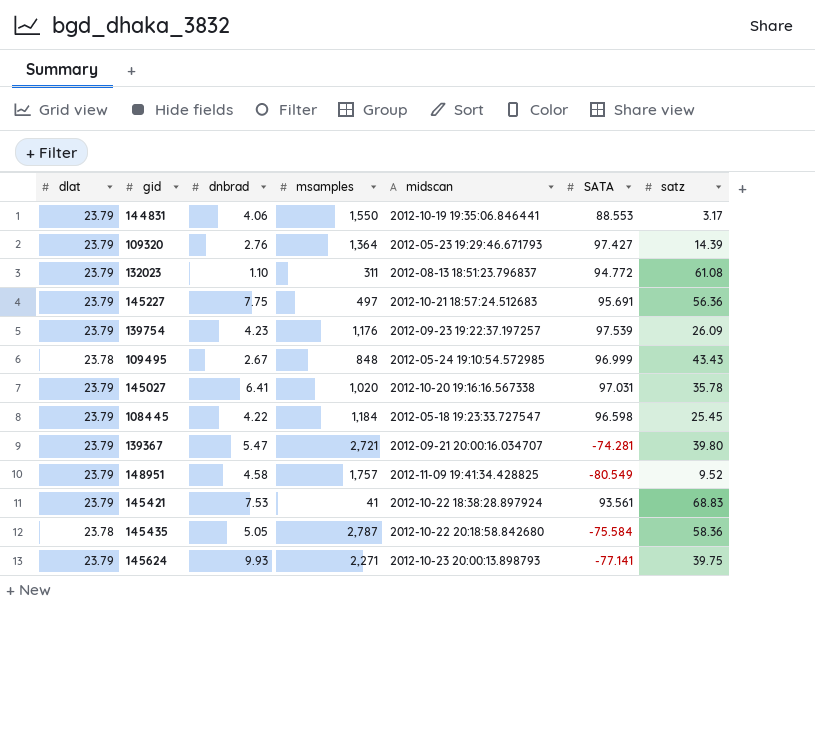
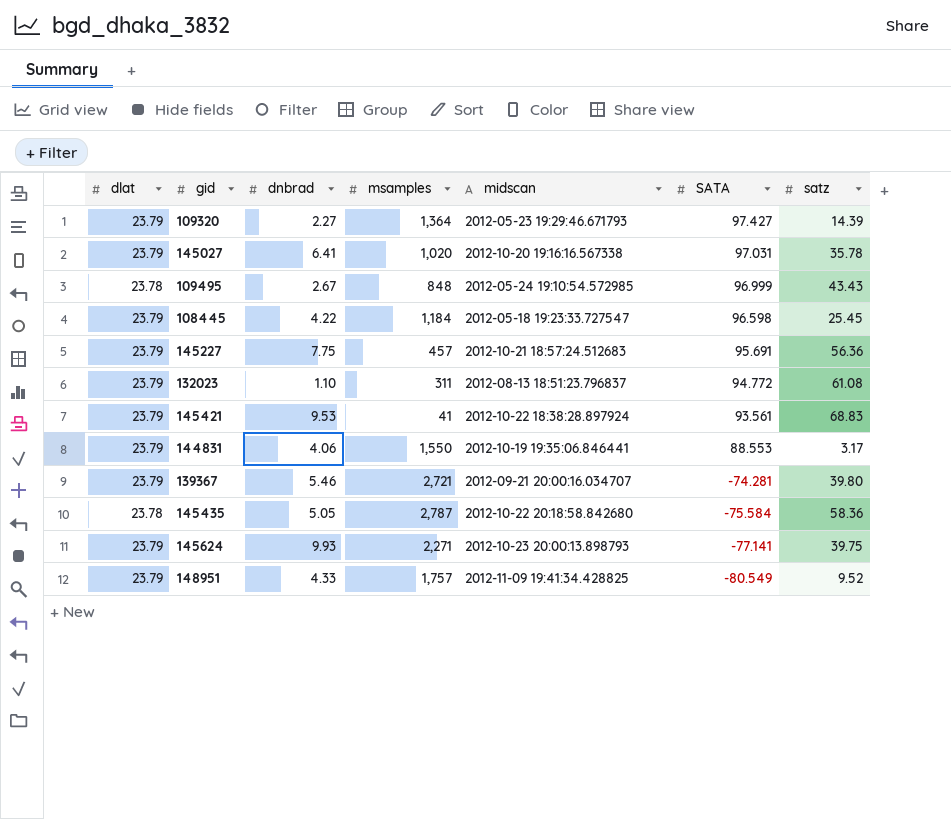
row order: none -> SATA descending
row 139754: 23.79 | 4.23 | 1,176 | 2012-09-23 19:22:37.197257 | 97.539 | 26.09 -> none
109320 | dnbrad: 2.76 -> 2.27
145227 | msamples: 497 -> 457
145421 | dnbrad: 7.53 -> 9.53
139367 | dnbrad: 5.47 -> 5.46
148951 | dnbrad: 4.58 -> 4.33

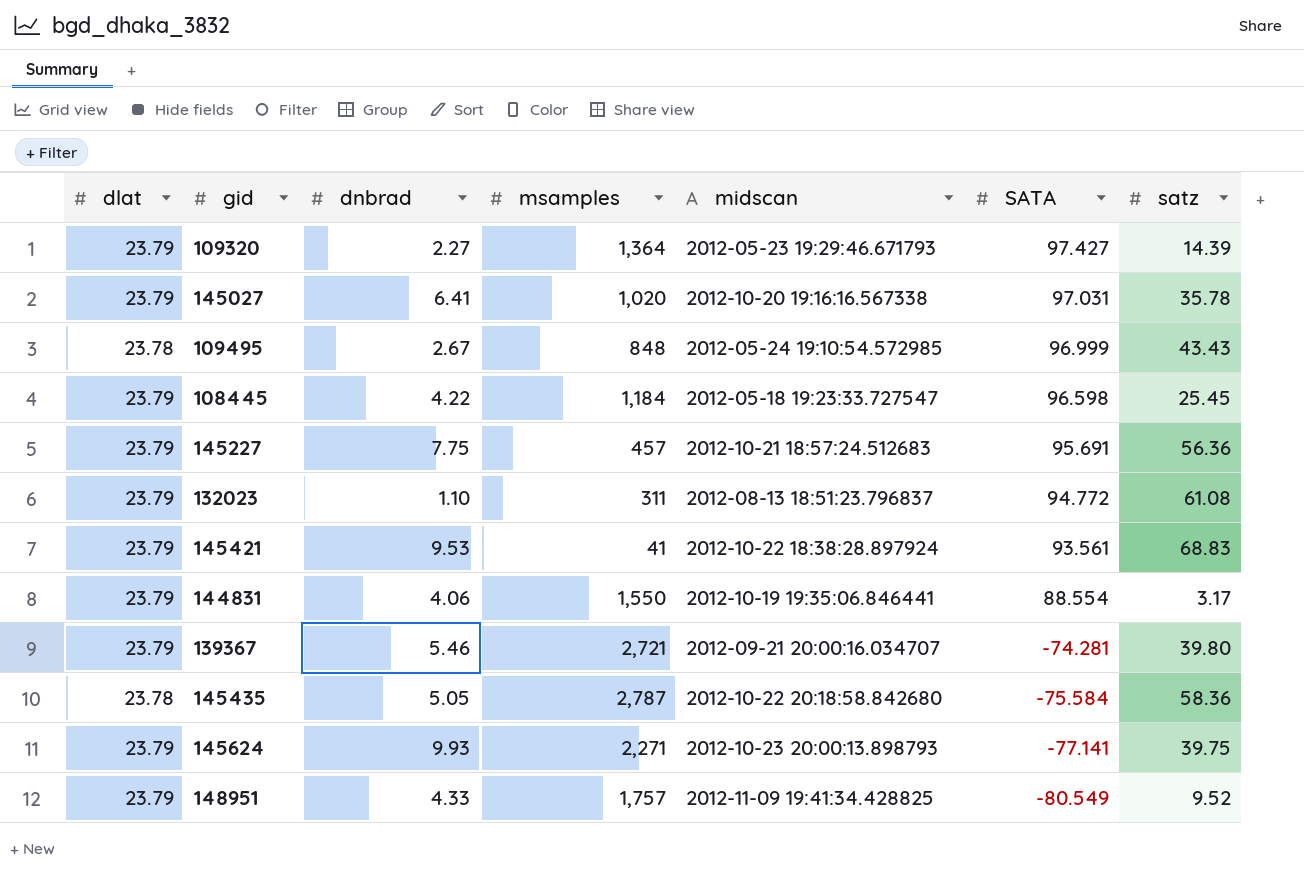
144831 | SATA: 88.553 -> 88.554

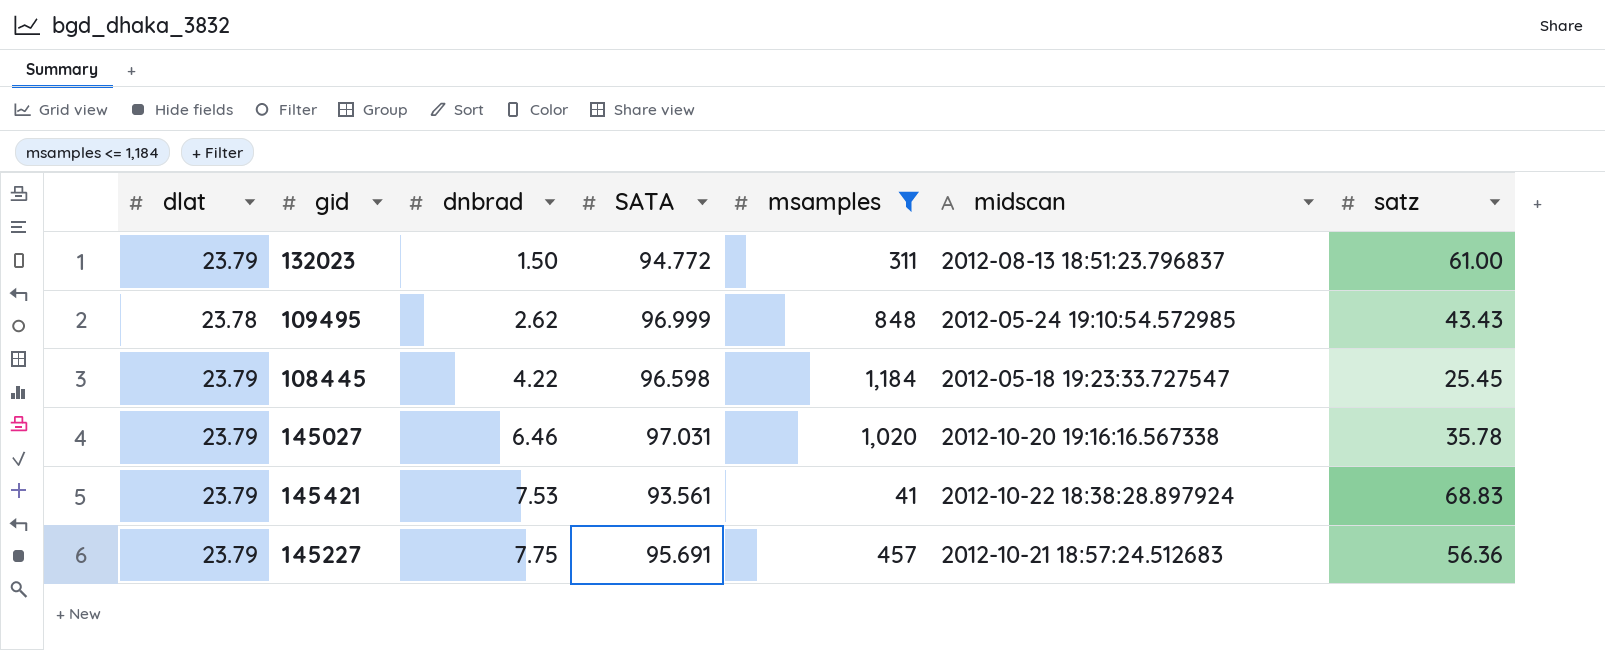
filter: none -> msamples <= 1,184
row order: SATA descending -> dnbrad ascending
column SATA | position: 6 -> 4
132023 | dnbrad: 1.10 -> 1.50
132023 | satz: 61.08 -> 61.00
109495 | dnbrad: 2.67 -> 2.62
145027 | dnbrad: 6.41 -> 6.46
145421 | dnbrad: 9.53 -> 7.53

